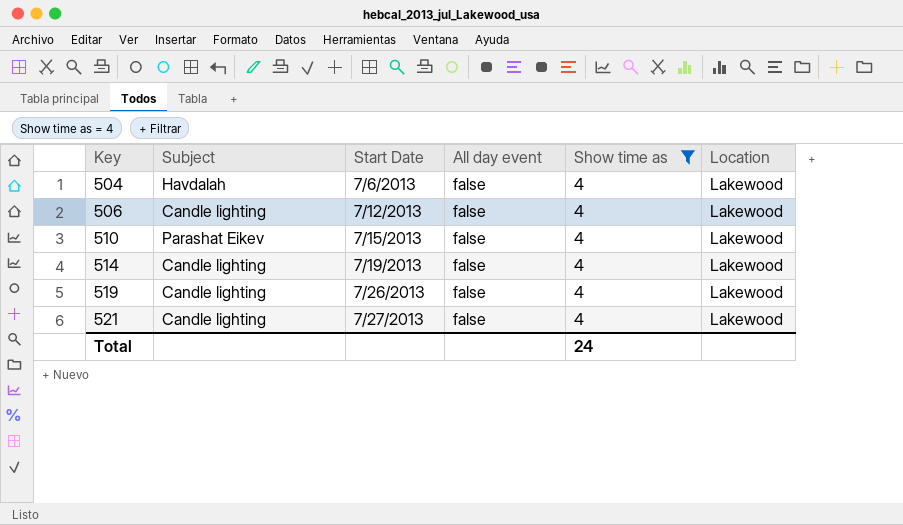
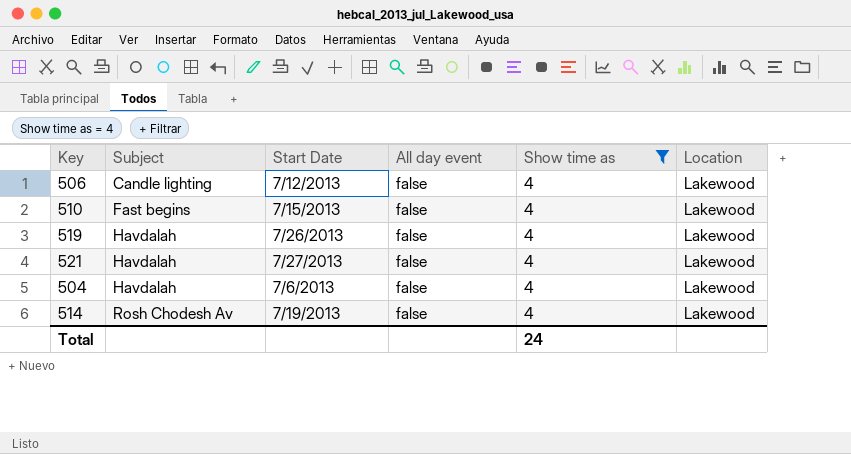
row order: Key ascending -> Subject ascending
510 | Subject: Parashat Eikev -> Fast begins
519 | Subject: Candle lighting -> Havdalah
521 | Subject: Candle lighting -> Havdalah
514 | Subject: Candle lighting -> Rosh Chodesh Av

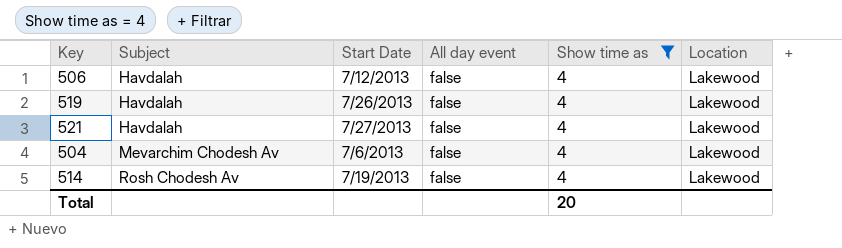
row 510: Fast begins | 7/15/2013 | false | 4 | Lakewood -> none
506 | Subject: Candle lighting -> Havdalah
504 | Subject: Havdalah -> Mevarchim Chodesh Av
Total | Show time as: 24 -> 20

